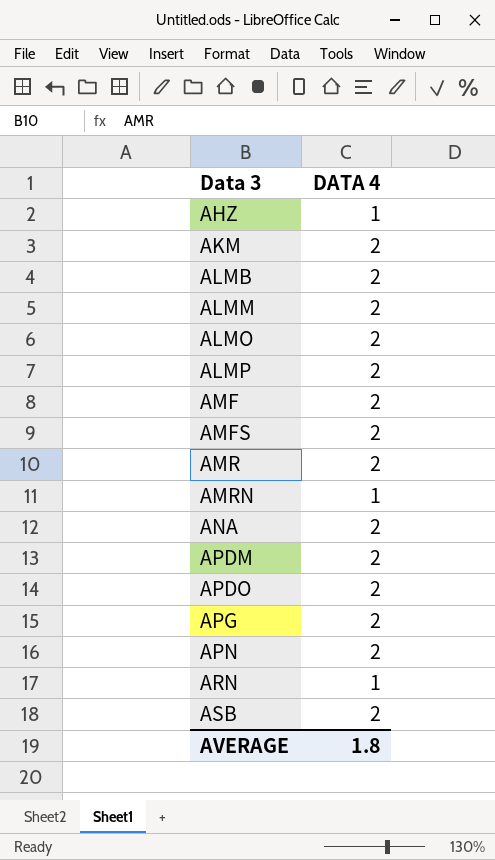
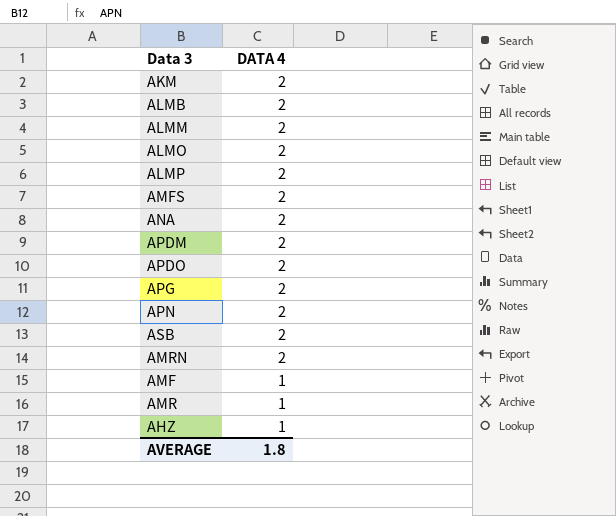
row order: Data 3 ascending -> DATA 4 descending
row ARN: 1 -> none
AMRN | DATA 4: 1 -> 2
AMF | DATA 4: 2 -> 1
AMR | DATA 4: 2 -> 1

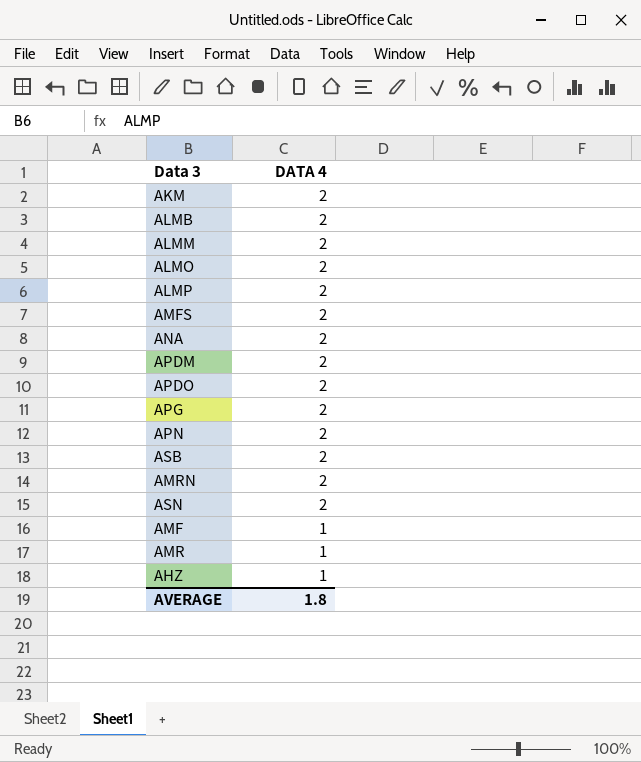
row ASN: none -> 2

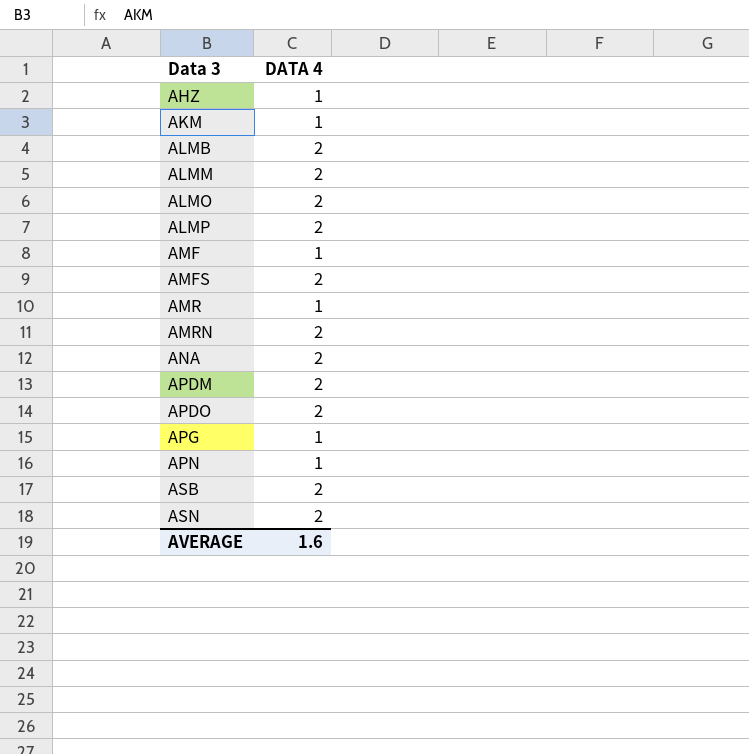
row order: DATA 4 descending -> Data 3 ascending
AKM | DATA 4: 2 -> 1
APG | DATA 4: 2 -> 1
APN | DATA 4: 2 -> 1
AVERAGE | DATA 4: 1.8 -> 1.6

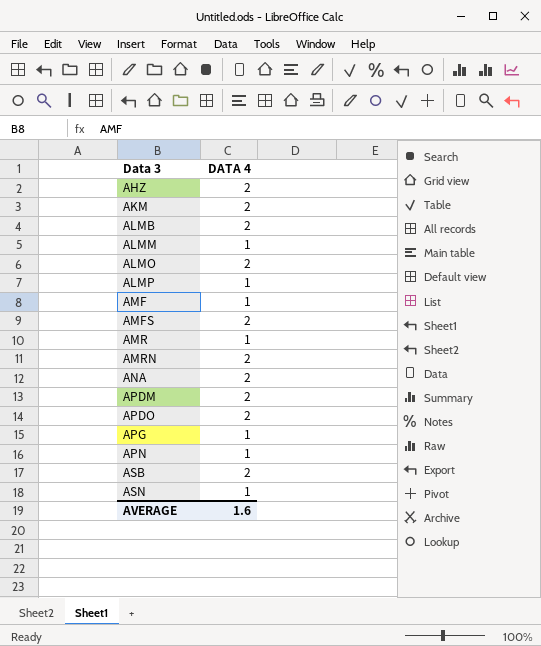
AHZ | DATA 4: 1 -> 2
AKM | DATA 4: 1 -> 2
ALMM | DATA 4: 2 -> 1
ALMP | DATA 4: 2 -> 1
ASN | DATA 4: 2 -> 1

